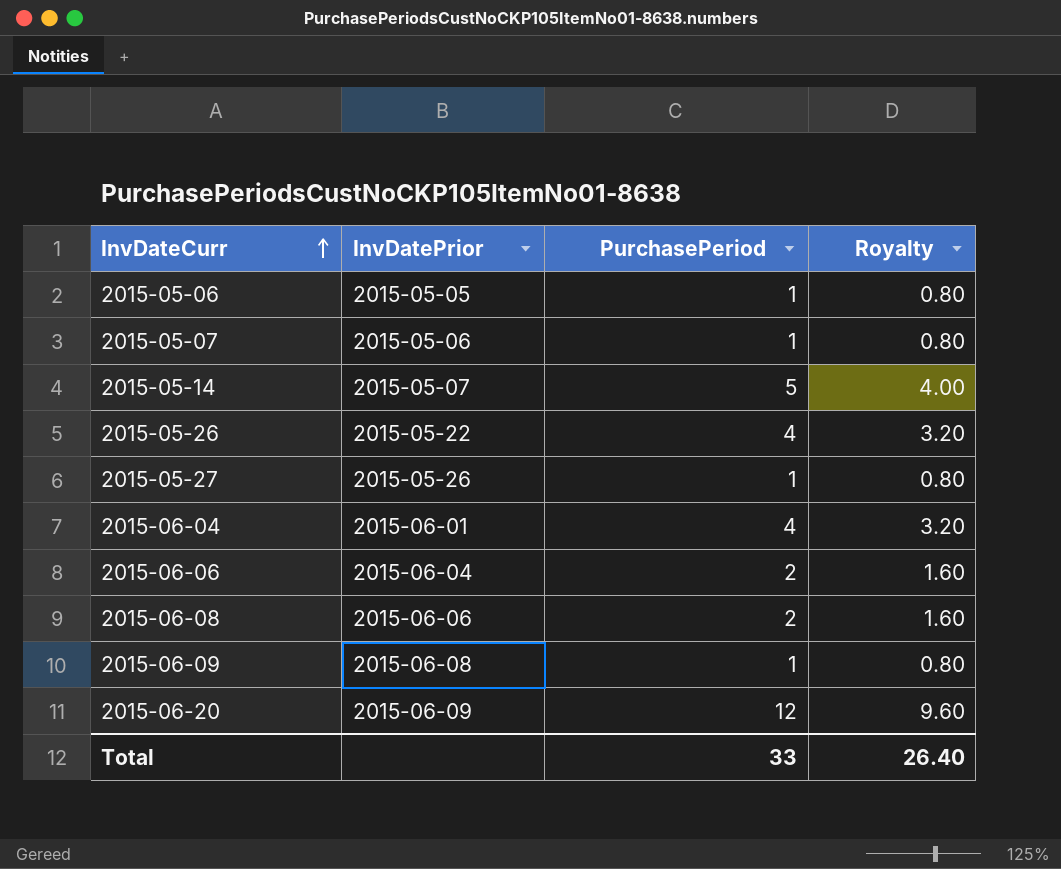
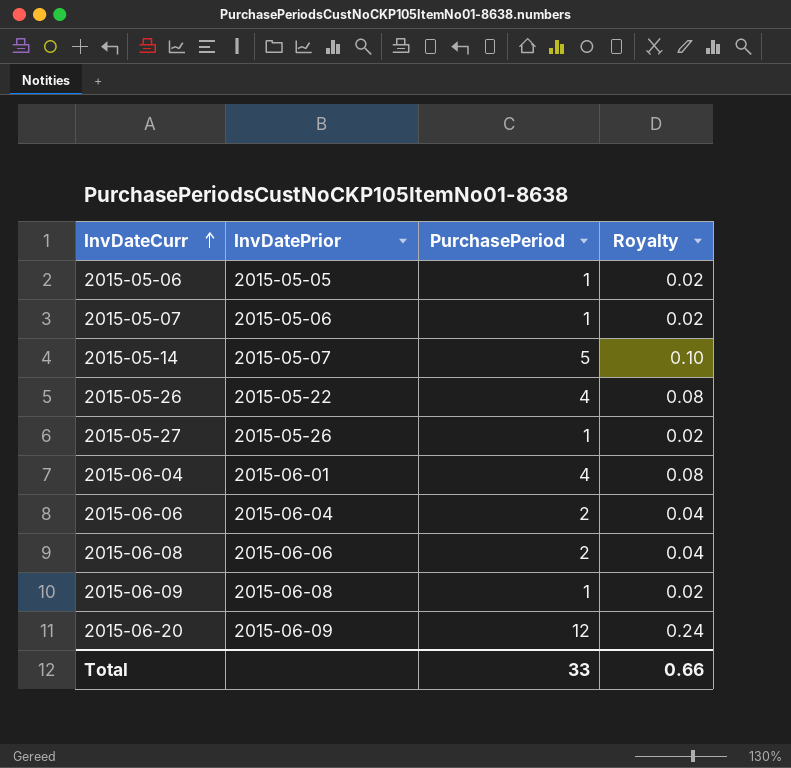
column Royalty | formula: [PurchasePeriod] * 0.8 -> [PurchasePeriod] * 0.02
Total | Royalty: 26.40 -> 0.66

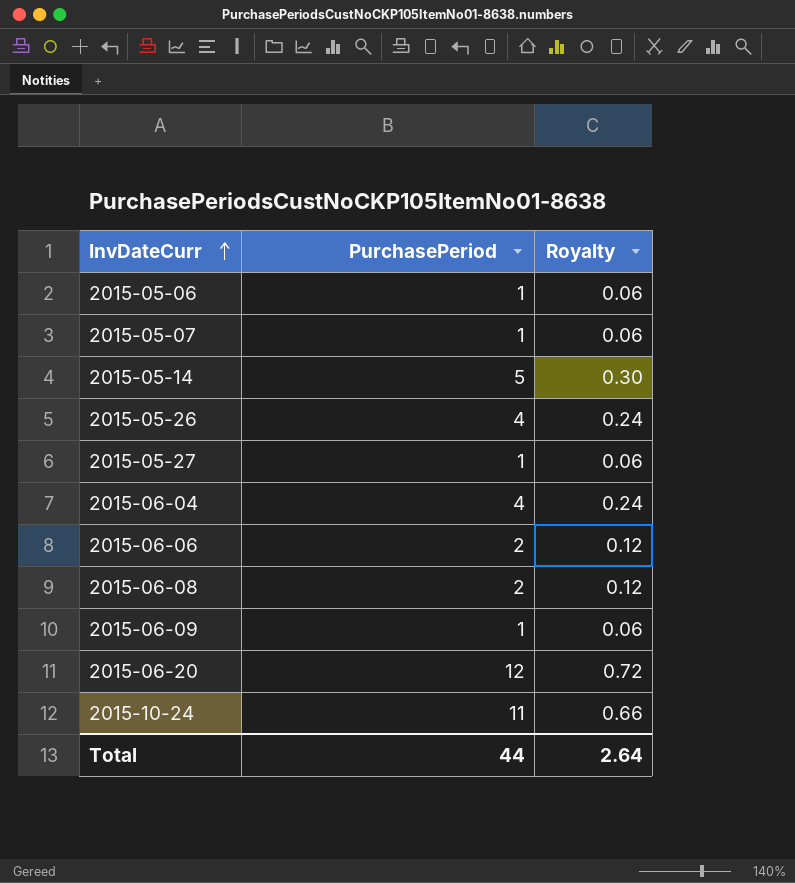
column InvDatePrior | position: 2 -> none
column Royalty | formula: [PurchasePeriod] * 0.02 -> [PurchasePeriod] * 0.06
row 2015-10-24: none -> 11 | 0.66
Total | PurchasePeriod: 33 -> 44
Total | Royalty: 0.66 -> 2.64

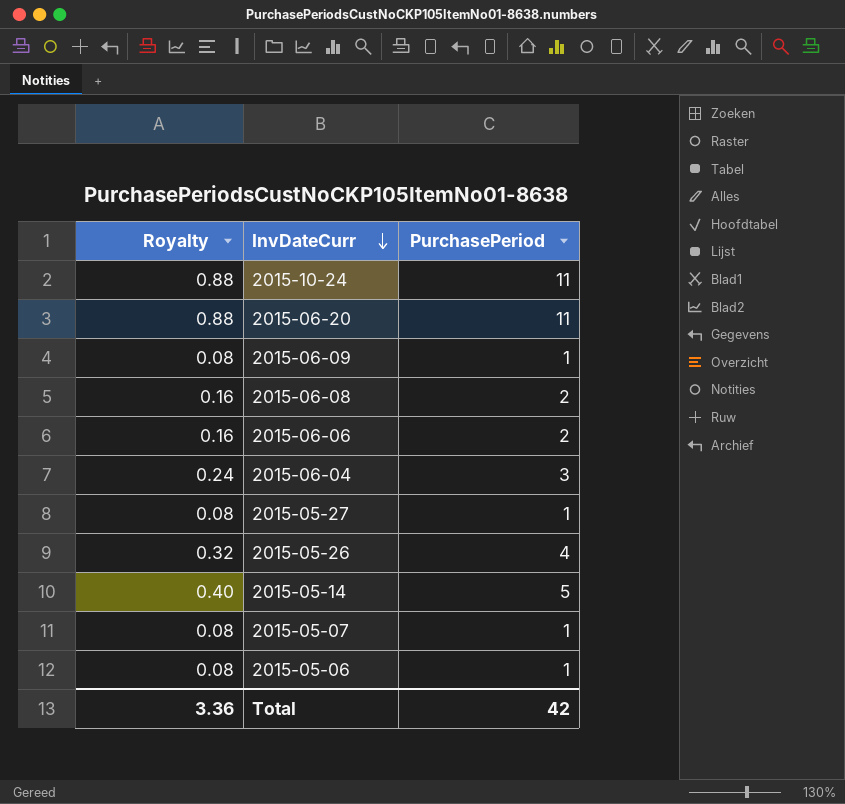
row order: InvDateCurr ascending -> InvDateCurr descending
column Royalty | formula: [PurchasePeriod] * 0.06 -> [PurchasePeriod] * 0.08
column Royalty | position: 3 -> 1
2015-06-20 | PurchasePeriod: 12 -> 11
2015-06-04 | PurchasePeriod: 4 -> 3
Total | Royalty: 2.64 -> 3.36
Total | PurchasePeriod: 44 -> 42

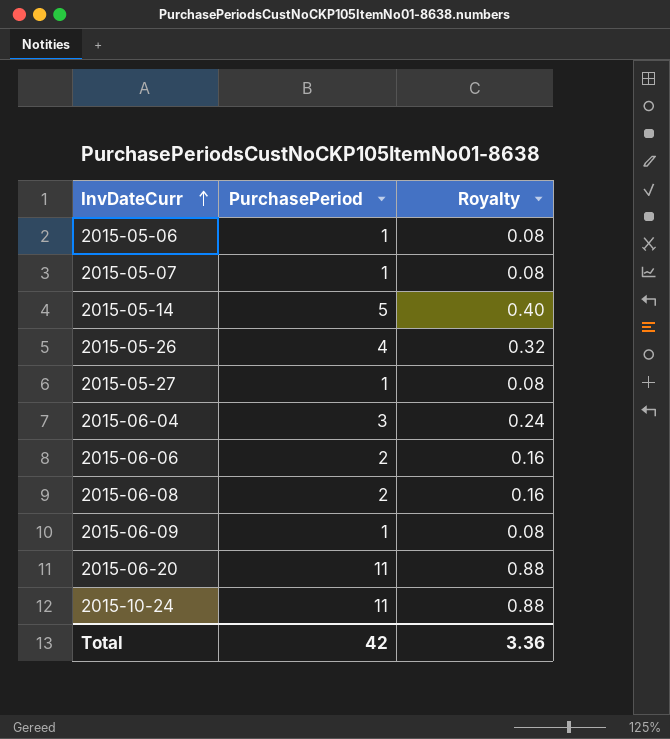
row order: InvDateCurr descending -> InvDateCurr ascending
column Royalty | position: 1 -> 3

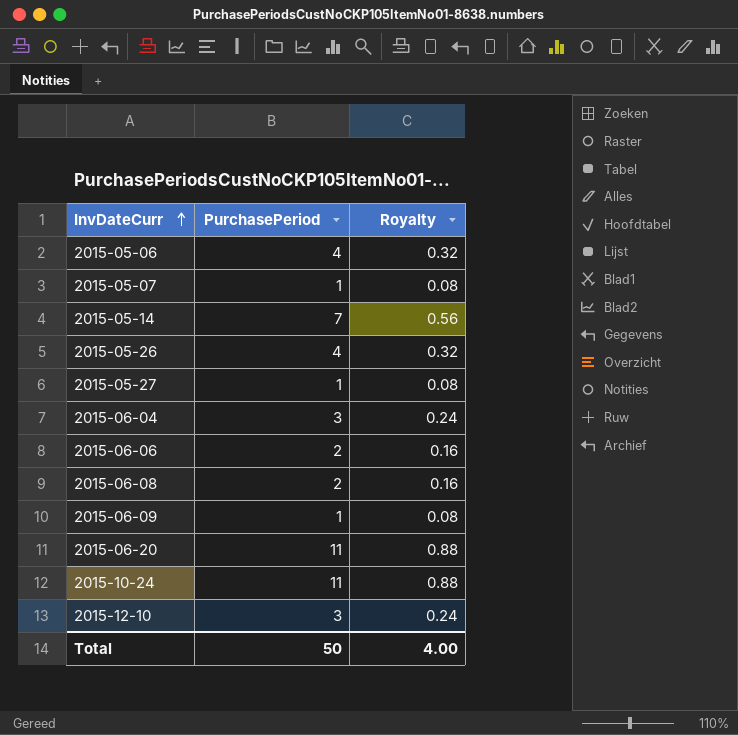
2015-05-06 | PurchasePeriod: 1 -> 4
2015-05-06 | Royalty: 0.08 -> 0.32
2015-05-14 | PurchasePeriod: 5 -> 7
2015-05-14 | Royalty: 0.40 -> 0.56
row 2015-12-10: none -> 3 | 0.24
Total | PurchasePeriod: 42 -> 50
Total | Royalty: 3.36 -> 4.00

